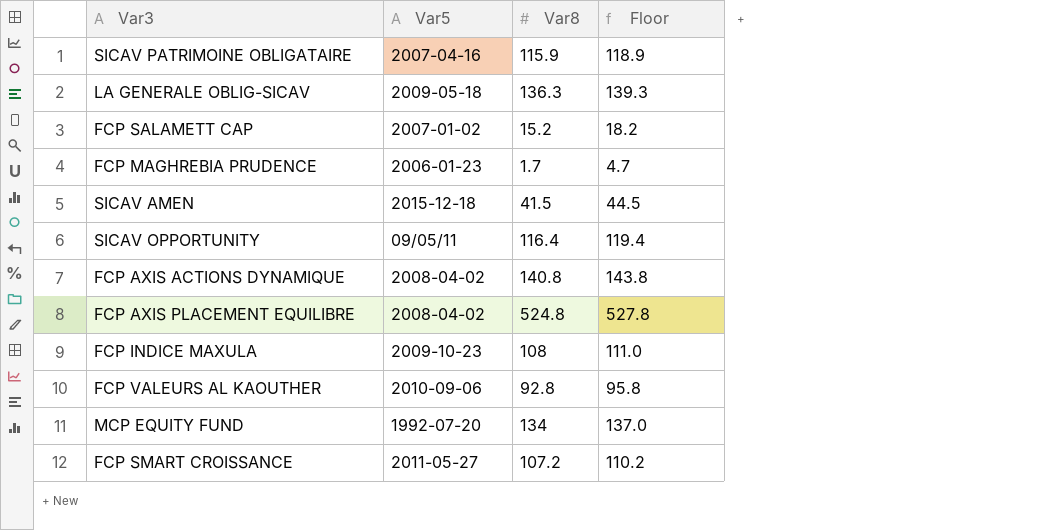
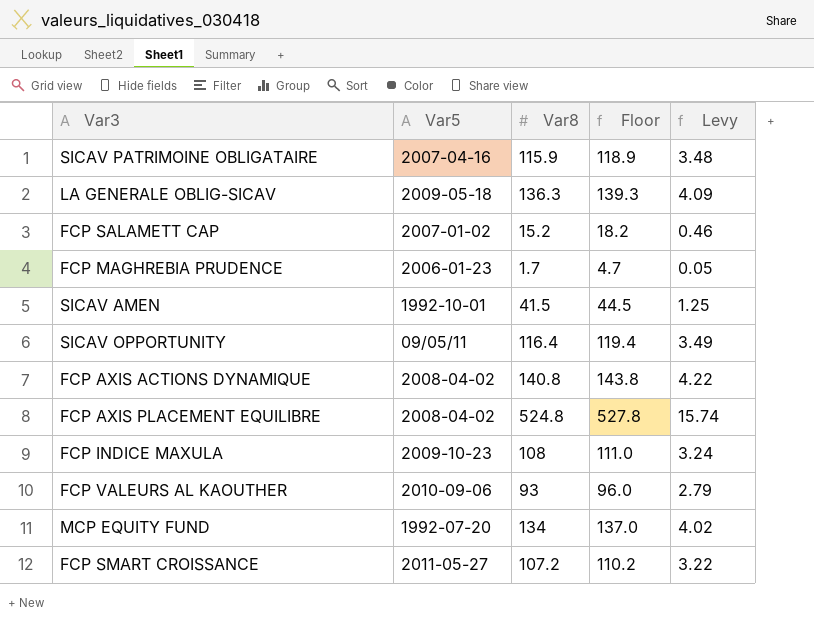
column Levy | formula: none -> [Var8] * 0.03
SICAV AMEN | Var5: 2015-12-18 -> 1992-10-01
FCP VALEURS AL KAOUTHER | Var8: 92.8 -> 93
FCP VALEURS AL KAOUTHER | Floor: 95.8 -> 96.0

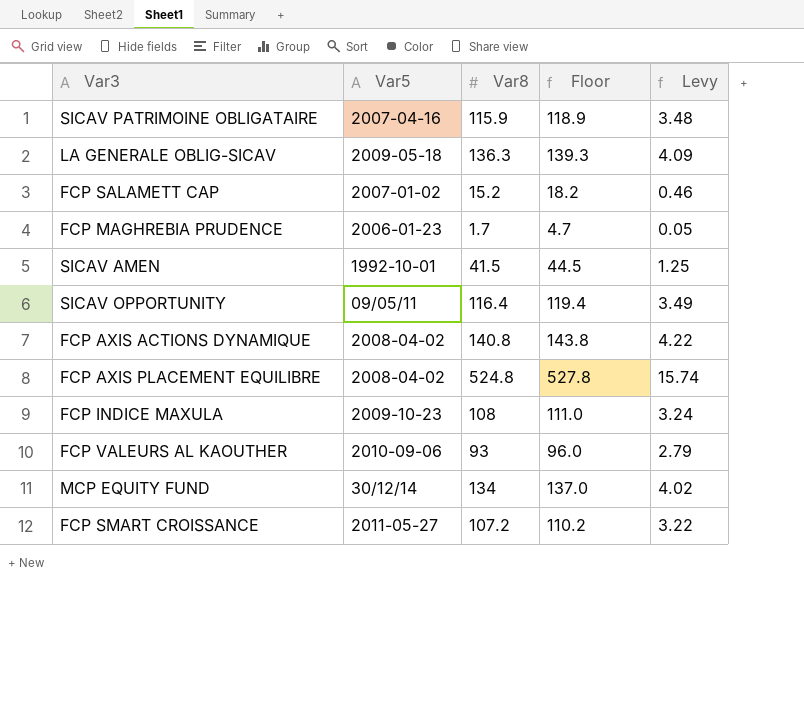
MCP EQUITY FUND | Var5: 1992-07-20 -> 30/12/14

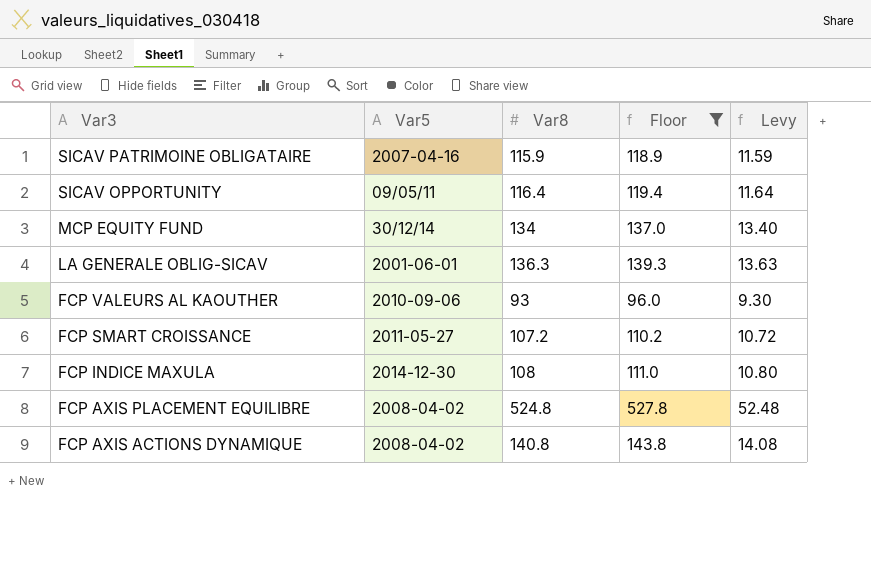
filter: none -> Floor >= 96.0
row order: none -> Var3 descending
column Levy | formula: [Var8] * 0.03 -> [Var8] * 0.1
LA GENERALE OBLIG-SICAV | Var5: 2009-05-18 -> 2001-06-01
FCP INDICE MAXULA | Var5: 2009-10-23 -> 2014-12-30

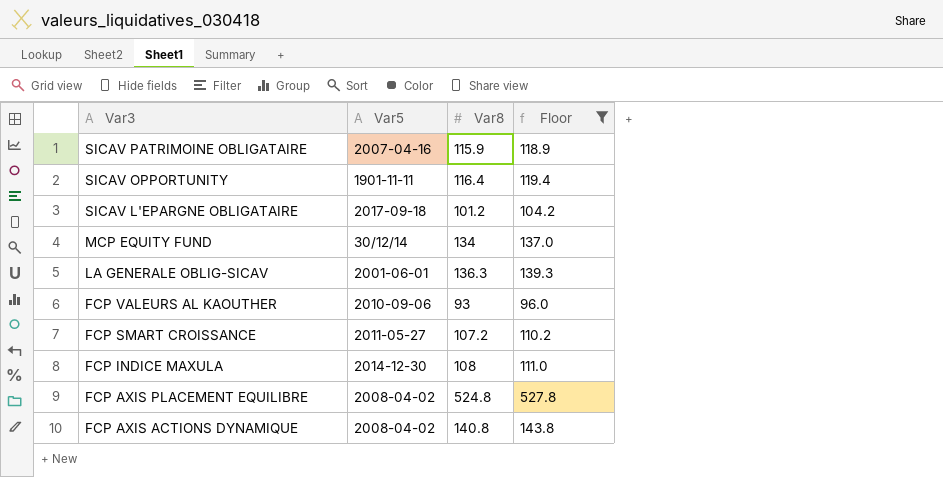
column Levy | formula: [Var8] * 0.1 -> none
SICAV OPPORTUNITY | Var5: 09/05/11 -> 1901-11-11
row SICAV L'EPARGNE OBLIGATAIRE: none -> 2017-09-18 | 101.2 | 104.2

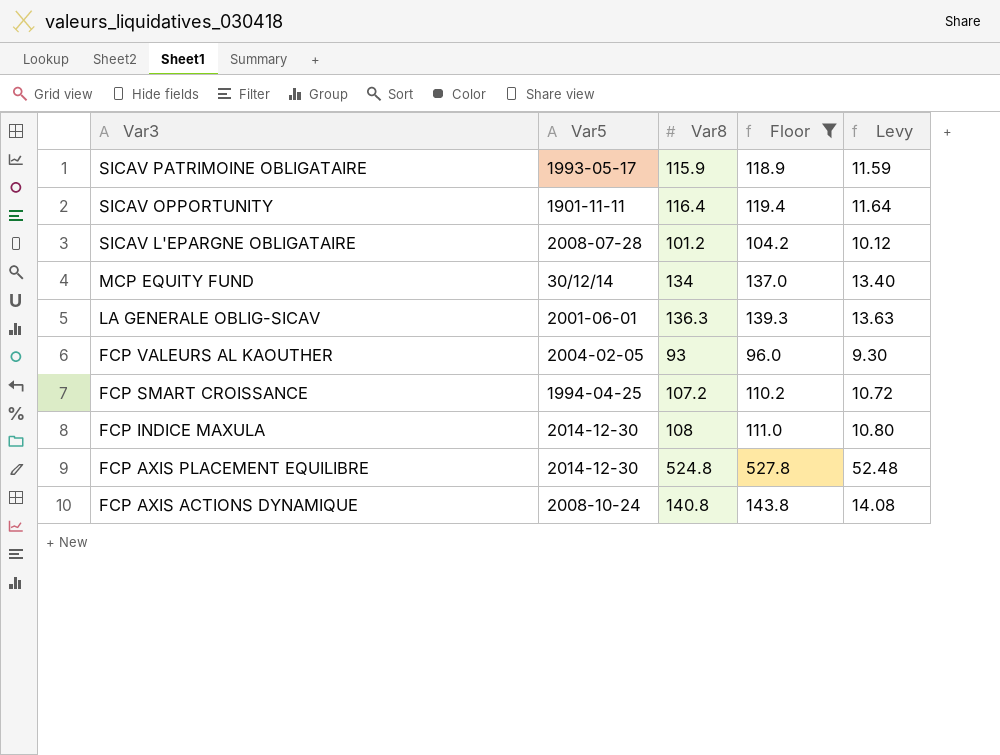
column Levy | formula: none -> [Var8] * 0.1
SICAV PATRIMOINE OBLIGATAIRE | Var5: 2007-04-16 -> 1993-05-17
SICAV L'EPARGNE OBLIGATAIRE | Var5: 2017-09-18 -> 2008-07-28
FCP VALEURS AL KAOUTHER | Var5: 2010-09-06 -> 2004-02-05
FCP SMART CROISSANCE | Var5: 2011-05-27 -> 1994-04-25
FCP AXIS PLACEMENT EQUILIBRE | Var5: 2008-04-02 -> 2014-12-30
FCP AXIS ACTIONS DYNAMIQUE | Var5: 2008-04-02 -> 2008-10-24

